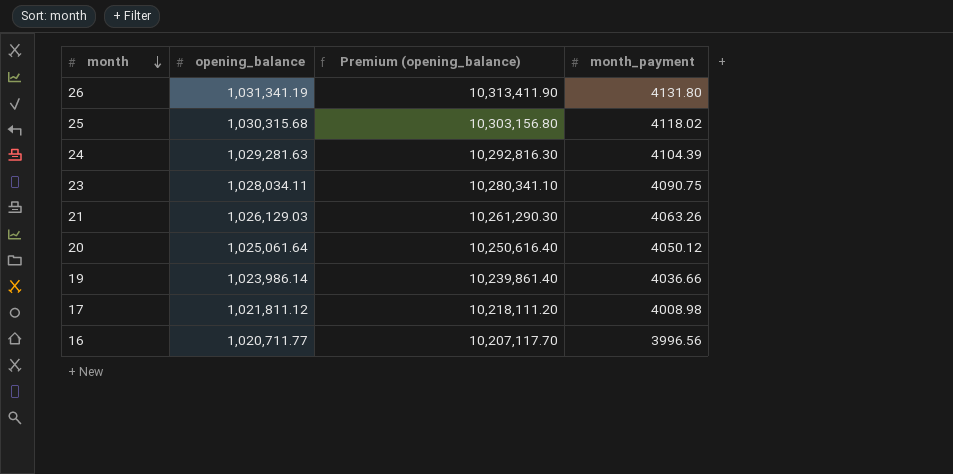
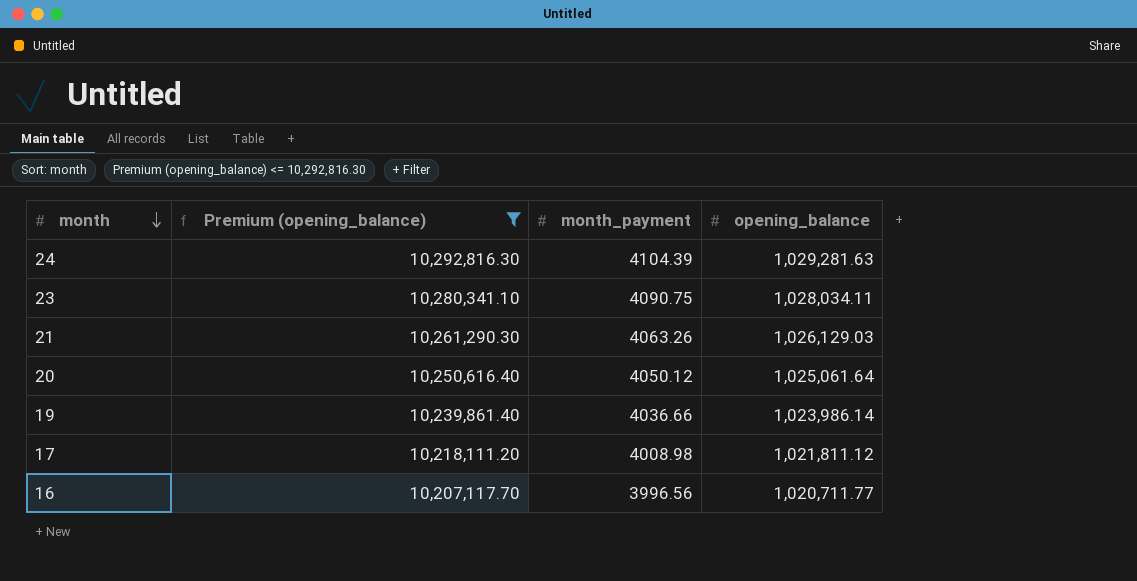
filter: none -> Premium (opening_balance) <= 10,292,816.30
column opening_balance | position: 2 -> 4

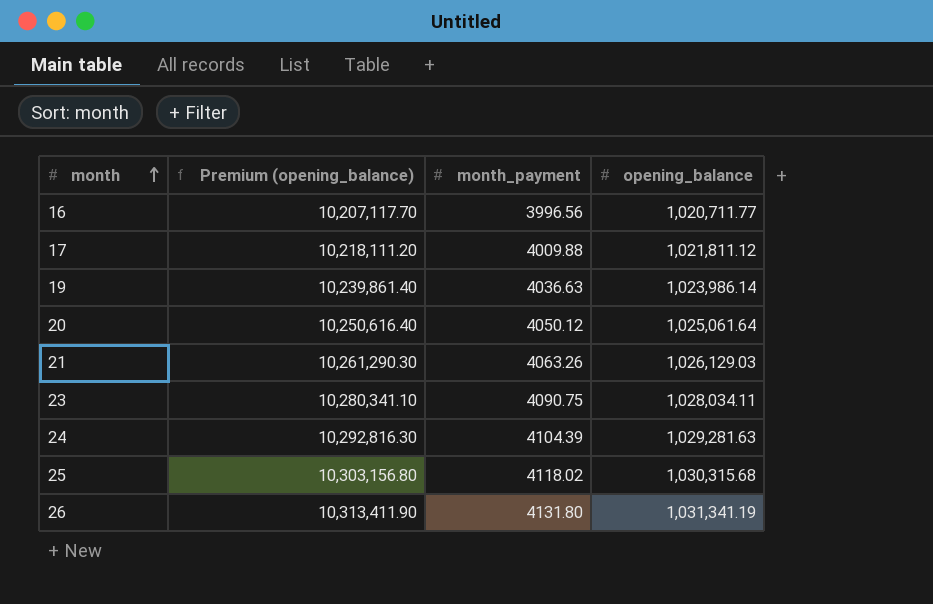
filter: Premium (opening_balance) <= 10,292,816.30 -> none
row order: month descending -> month ascending
17 | month_payment: 4008.98 -> 4009.88
19 | month_payment: 4036.66 -> 4036.63

